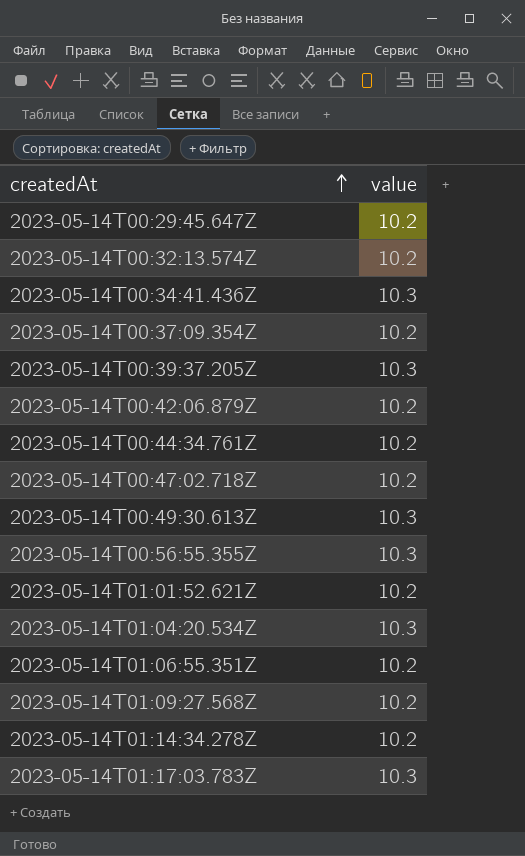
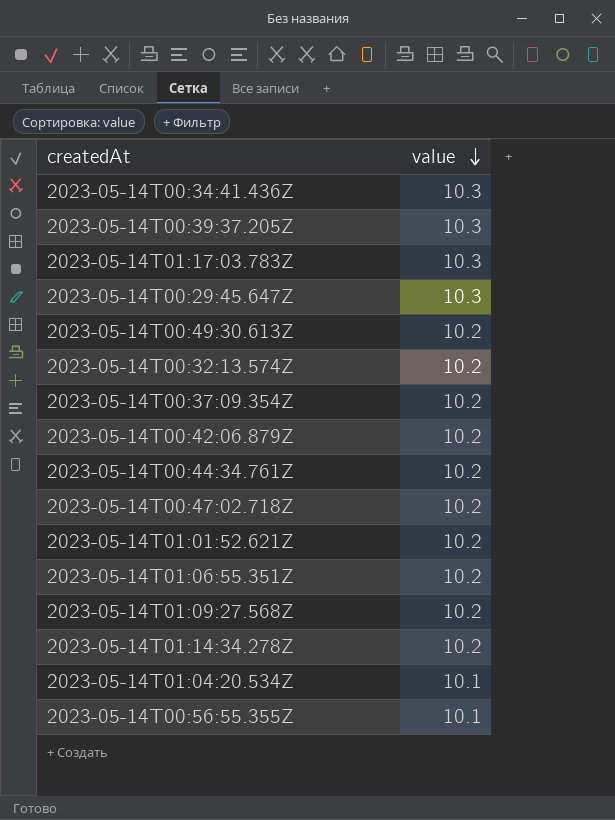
row order: createdAt ascending -> value descending
2023-05-14T00:29:45.647Z | value: 10.2 -> 10.3
2023-05-14T00:49:30.613Z | value: 10.3 -> 10.2
2023-05-14T01:04:20.534Z | value: 10.3 -> 10.1
2023-05-14T00:56:55.355Z | value: 10.3 -> 10.1

